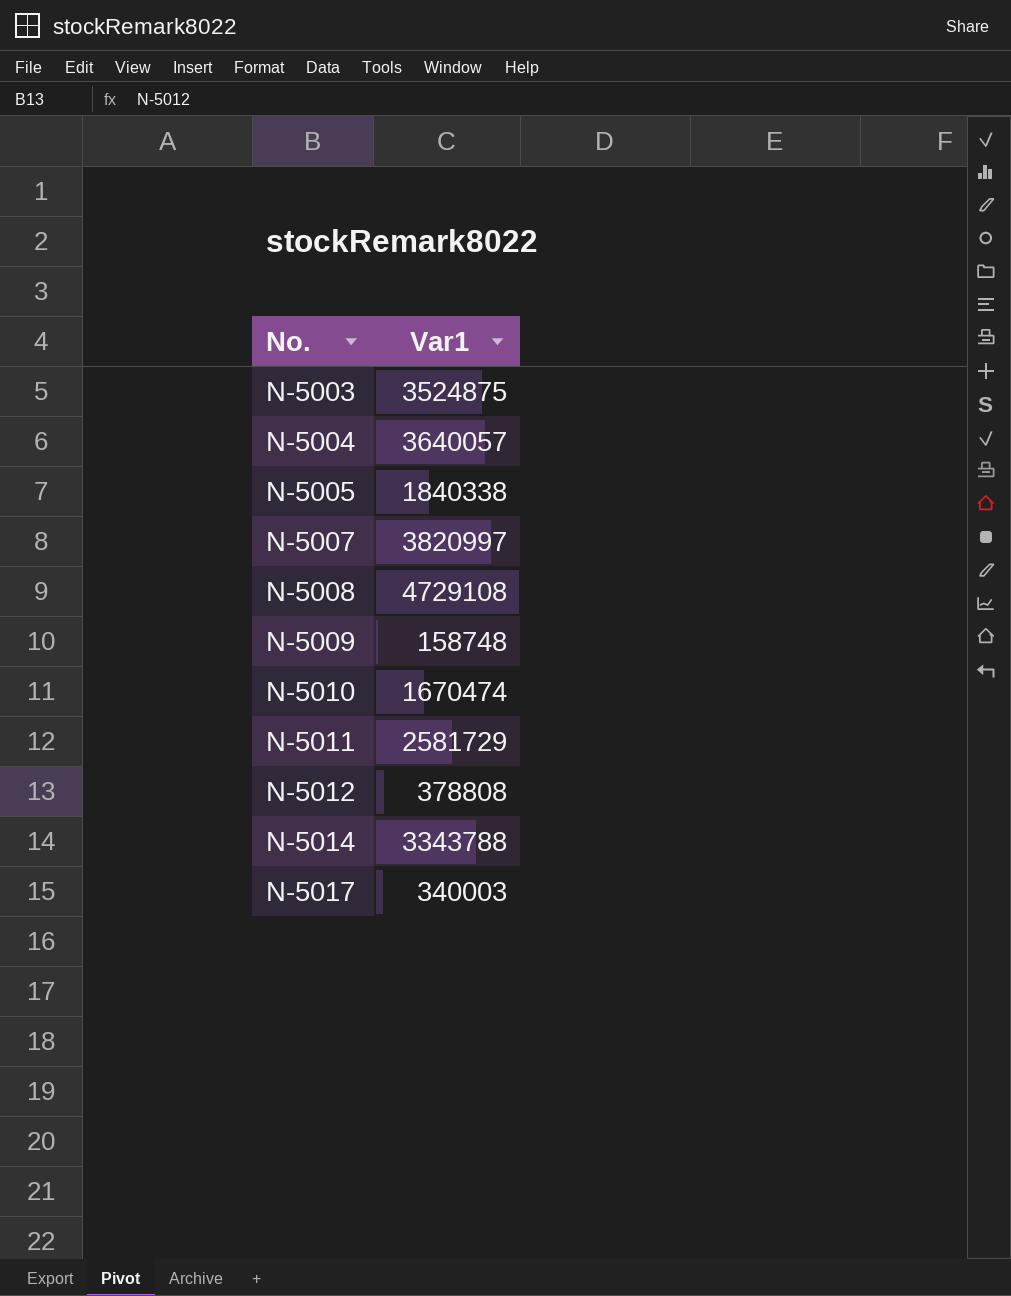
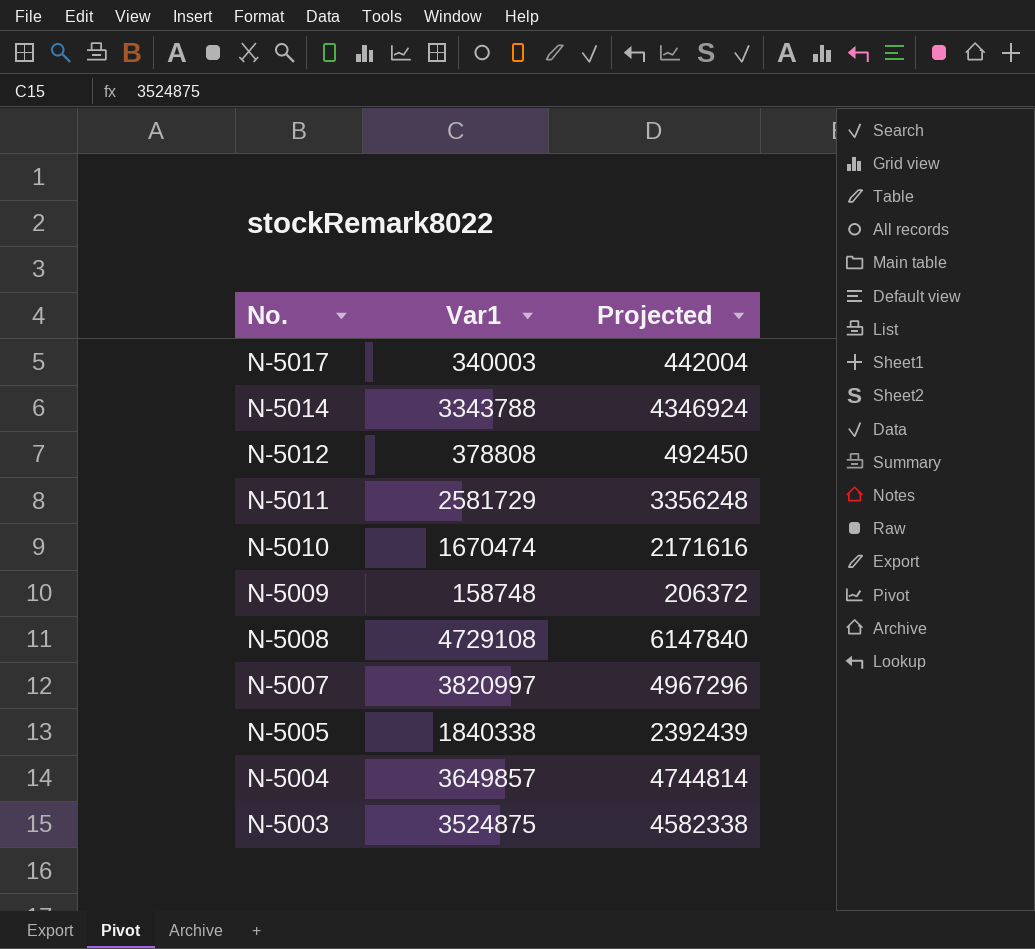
row order: No. ascending -> No. descending
column Projected | formula: none -> [Var1] * 1.3
N-5004 | Var1: 3640057 -> 3649857

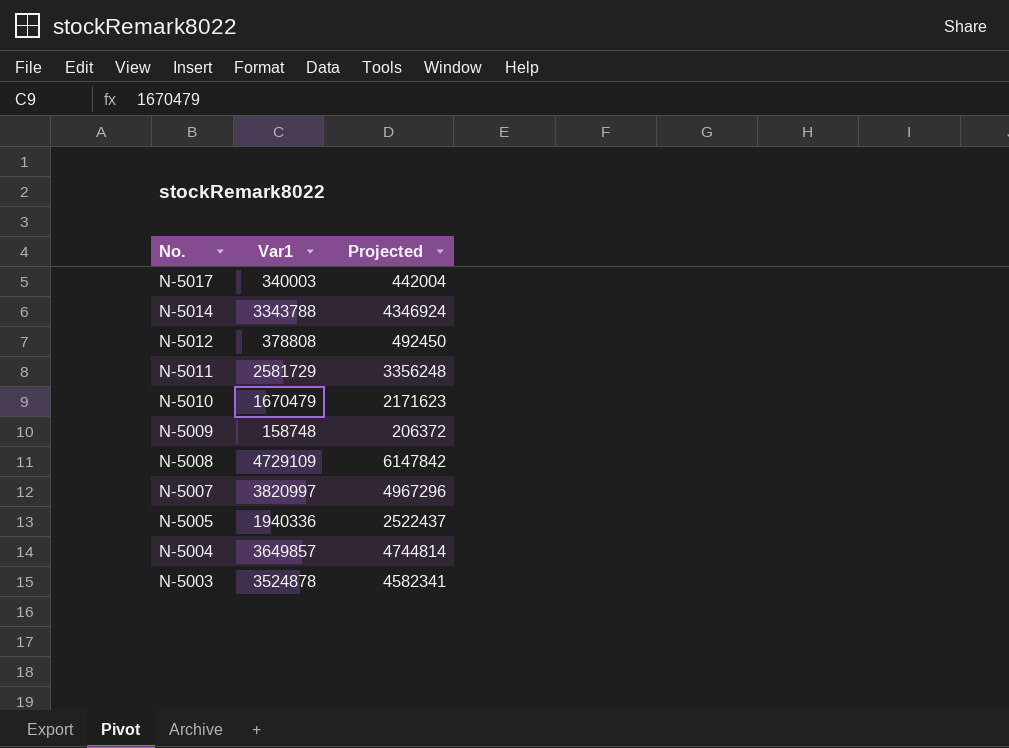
N-5010 | Var1: 1670474 -> 1670479
N-5010 | Projected: 2171616 -> 2171623
N-5008 | Var1: 4729108 -> 4729109
N-5008 | Projected: 6147840 -> 6147842
N-5005 | Var1: 1840338 -> 1940336
N-5005 | Projected: 2392439 -> 2522437
N-5003 | Var1: 3524875 -> 3524878
N-5003 | Projected: 4582338 -> 4582341

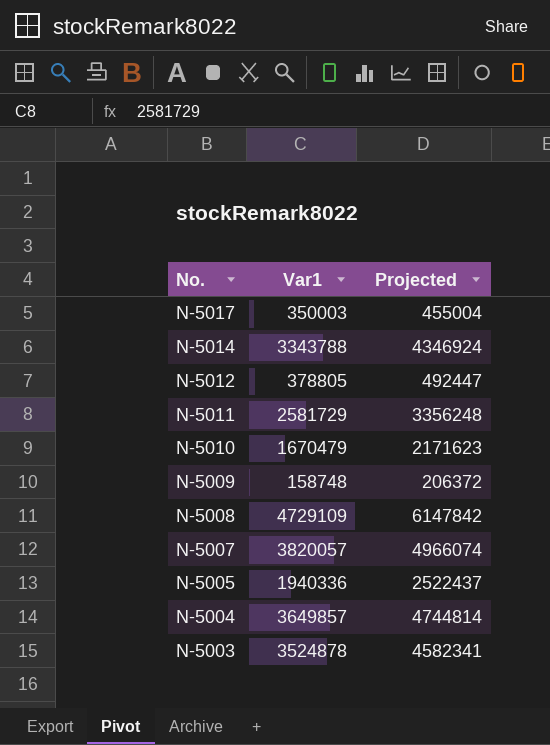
N-5017 | Var1: 340003 -> 350003
N-5017 | Projected: 442004 -> 455004
N-5012 | Var1: 378808 -> 378805
N-5012 | Projected: 492450 -> 492447
N-5007 | Var1: 3820997 -> 3820057
N-5007 | Projected: 4967296 -> 4966074

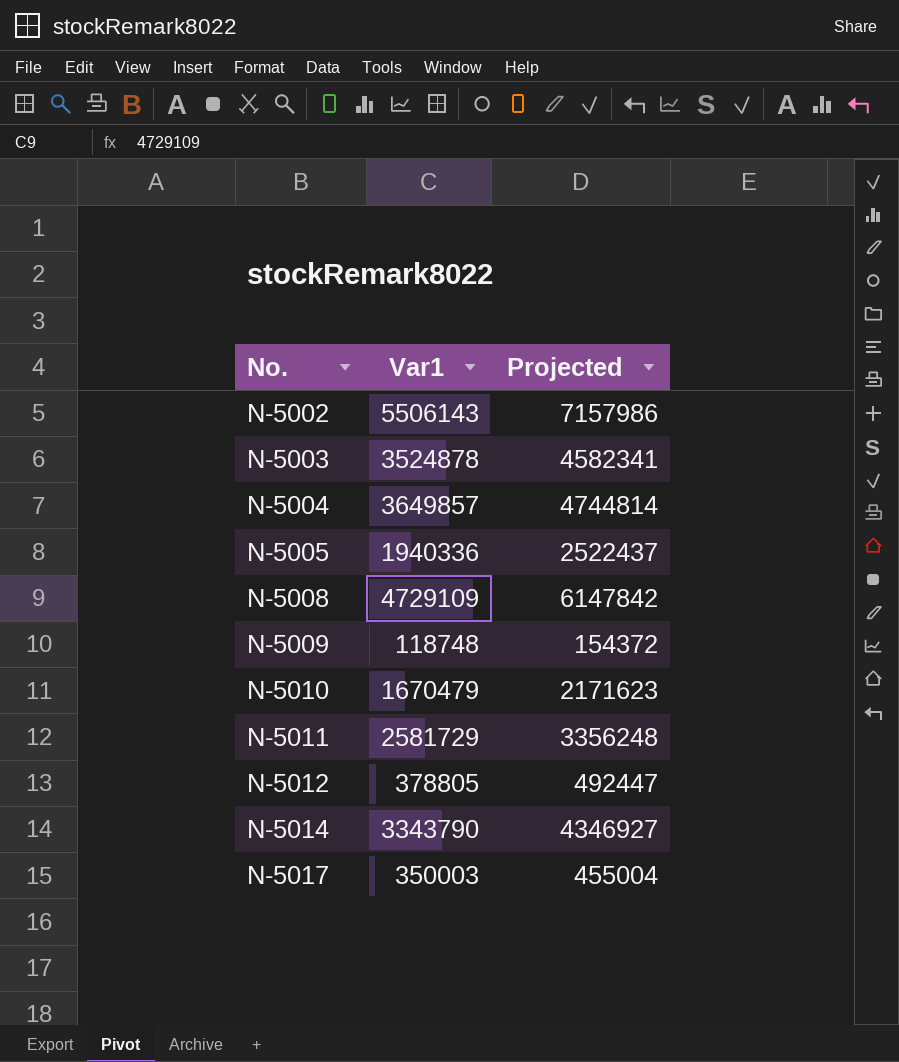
row order: No. descending -> No. ascending
row N-5007: 3820057 | 4966074 -> none
row N-5002: none -> 5506143 | 7157986
N-5009 | Var1: 158748 -> 118748
N-5009 | Projected: 206372 -> 154372
N-5014 | Var1: 3343788 -> 3343790
N-5014 | Projected: 4346924 -> 4346927

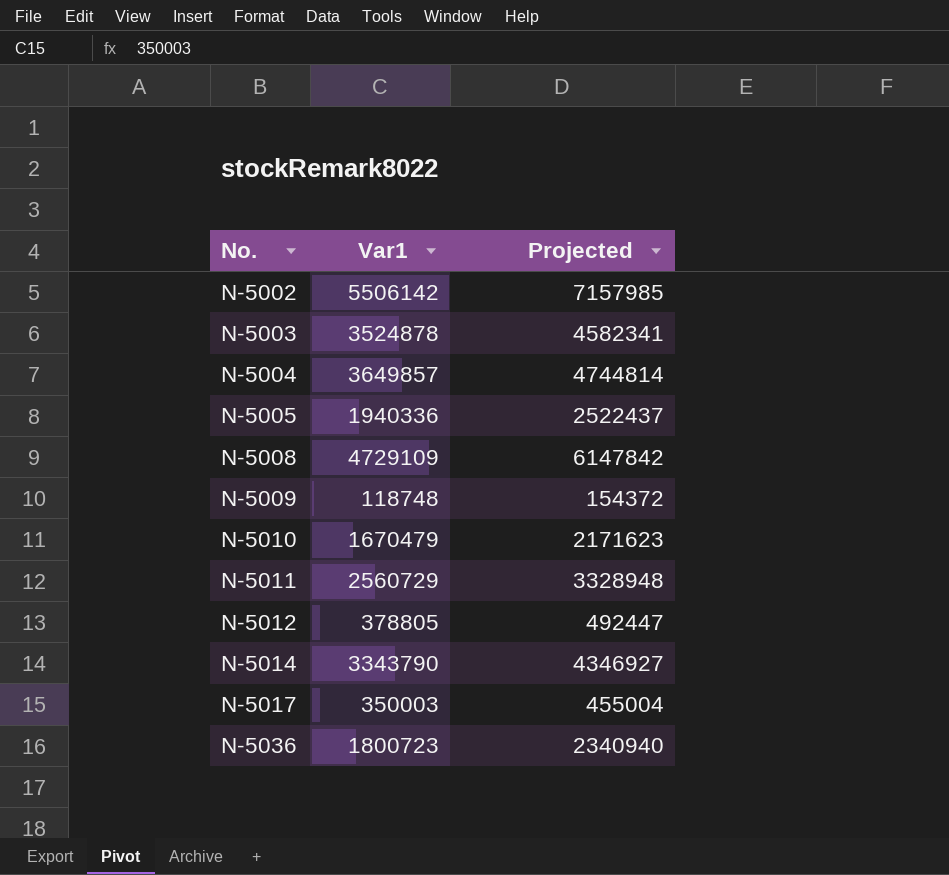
N-5002 | Var1: 5506143 -> 5506142
N-5002 | Projected: 7157986 -> 7157985
N-5011 | Var1: 2581729 -> 2560729
N-5011 | Projected: 3356248 -> 3328948
row N-5036: none -> 1800723 | 2340940

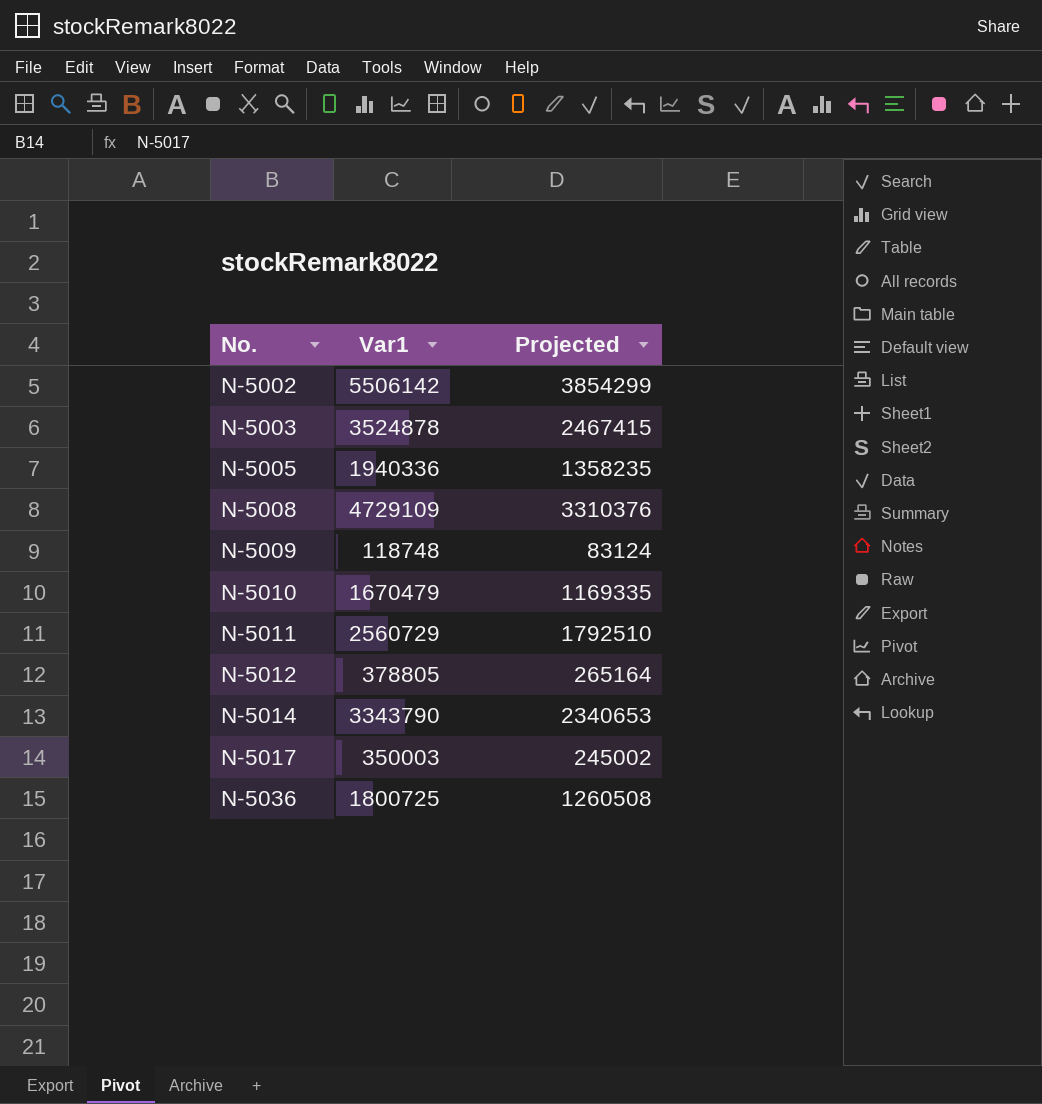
column Projected | formula: [Var1] * 1.3 -> [Var1] * 0.7
row N-5004: 3649857 | 4744814 -> none
N-5036 | Var1: 1800723 -> 1800725

